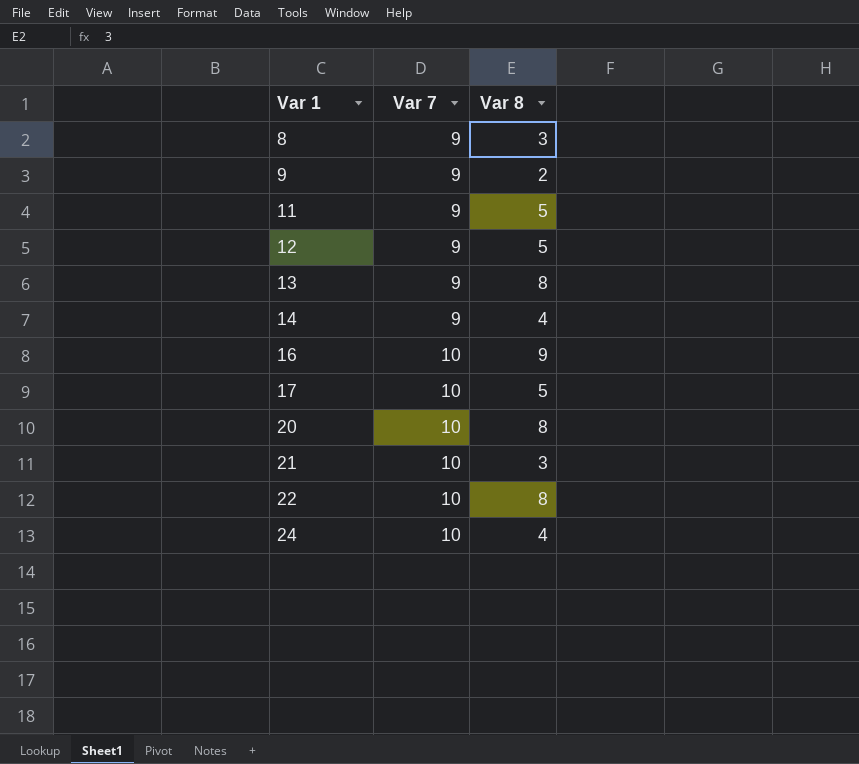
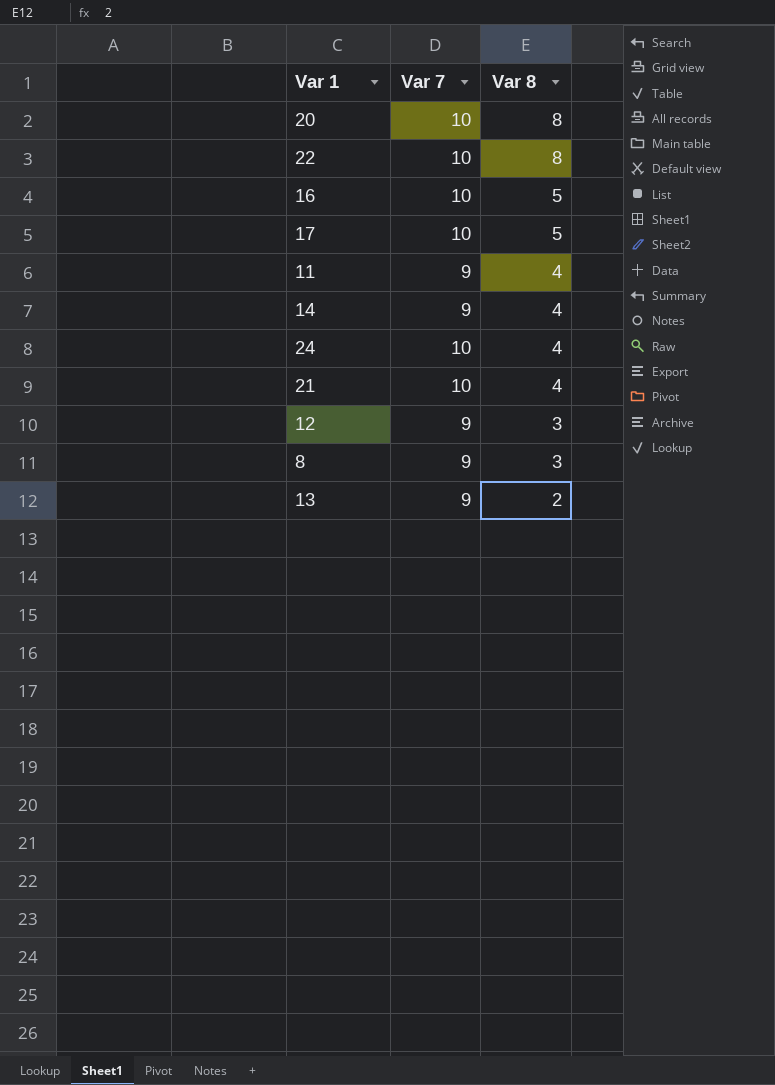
row order: Var 1 ascending -> Var 8 descending
row 9: 9 | 2 -> none
16 | Var 8: 9 -> 5
11 | Var 8: 5 -> 4
21 | Var 8: 3 -> 4
12 | Var 8: 5 -> 3
13 | Var 8: 8 -> 2

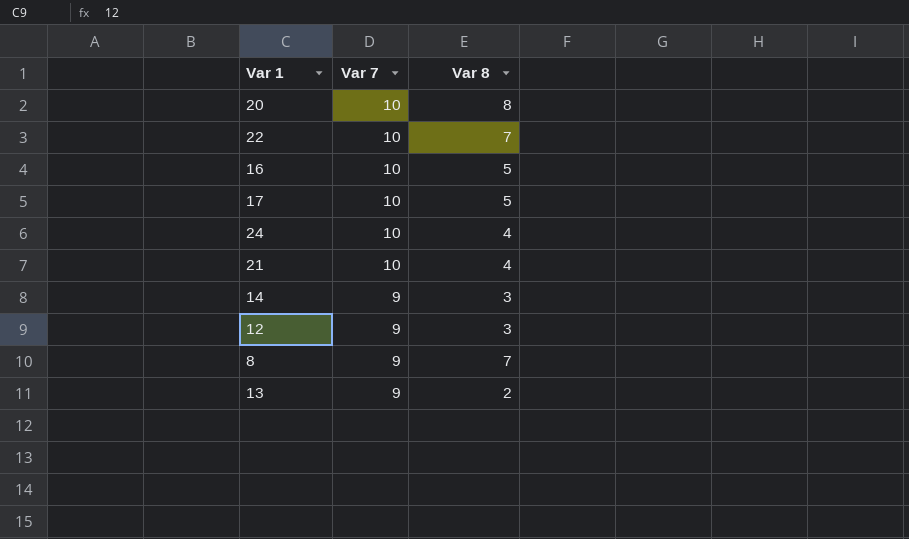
row order: Var 8 descending -> Var 7 descending
row 11: 9 | 4 -> none
22 | Var 8: 8 -> 7
14 | Var 8: 4 -> 3
8 | Var 8: 3 -> 7

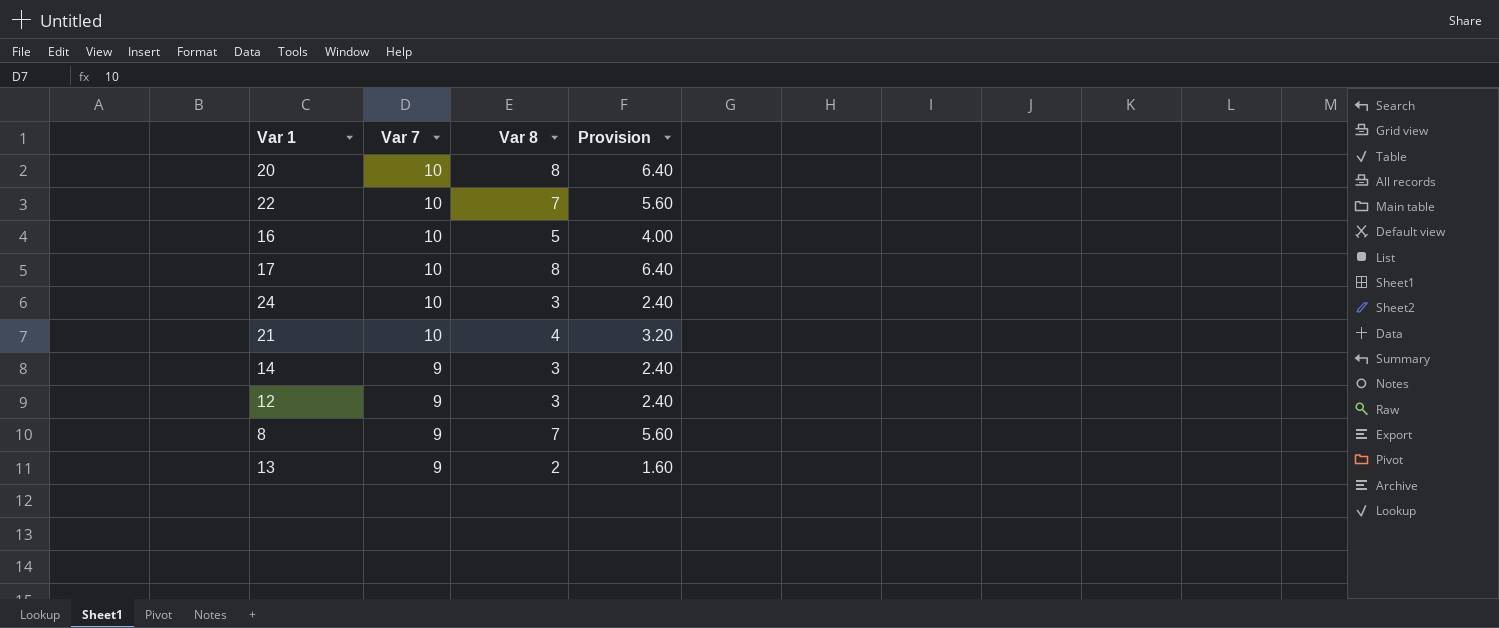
column Provision | formula: none -> [Var 8] * 0.8
17 | Var 8: 5 -> 8
24 | Var 8: 4 -> 3

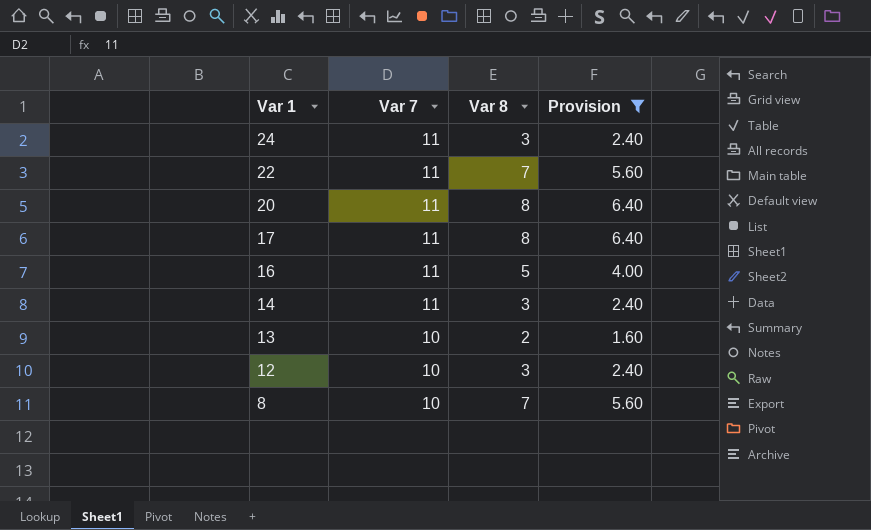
filter: none -> Provision != 3.20
row order: Var 7 descending -> Var 1 descending
24 | Var 7: 10 -> 11
22 | Var 7: 10 -> 11
20 | Var 7: 10 -> 11
17 | Var 7: 10 -> 11
16 | Var 7: 10 -> 11
14 | Var 7: 9 -> 11
13 | Var 7: 9 -> 10
12 | Var 7: 9 -> 10
8 | Var 7: 9 -> 10

